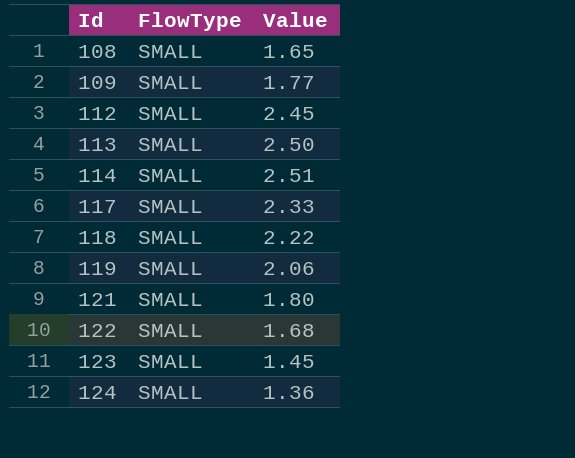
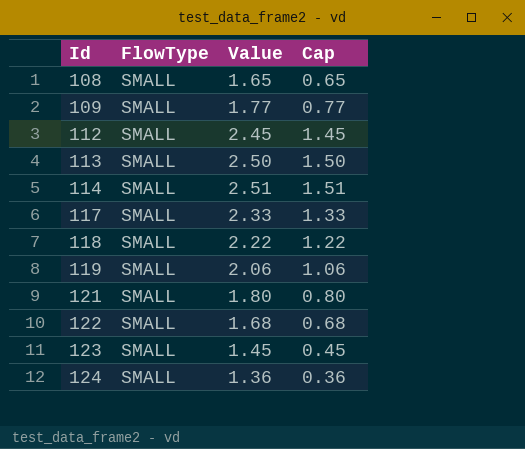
column Cap | formula: none -> [Value] - 1

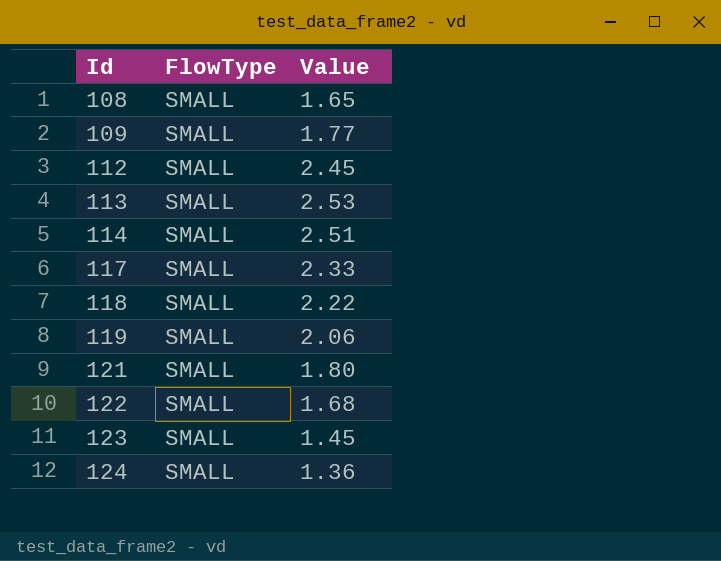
column Cap | formula: [Value] - 1 -> none
113 | Value: 2.50 -> 2.53

